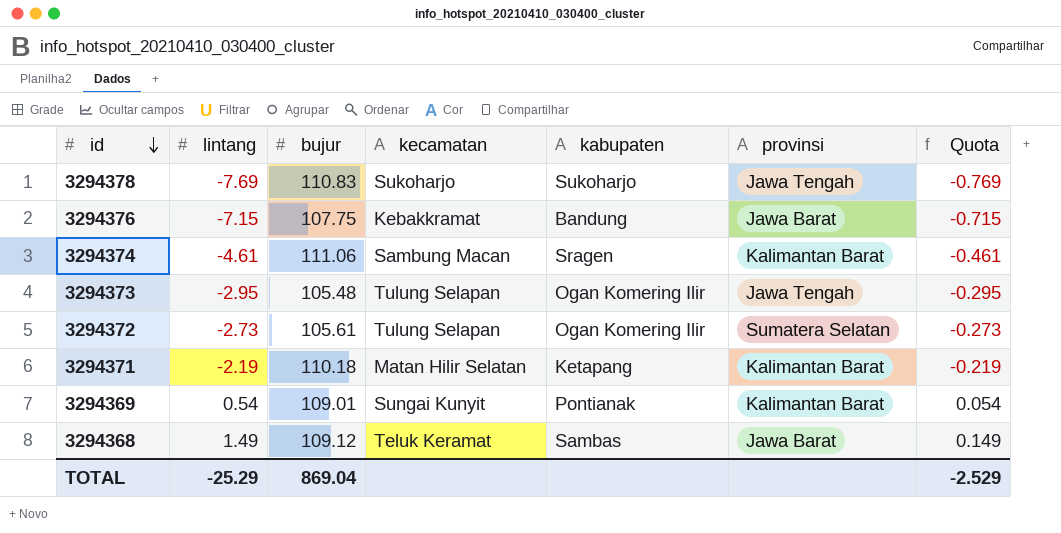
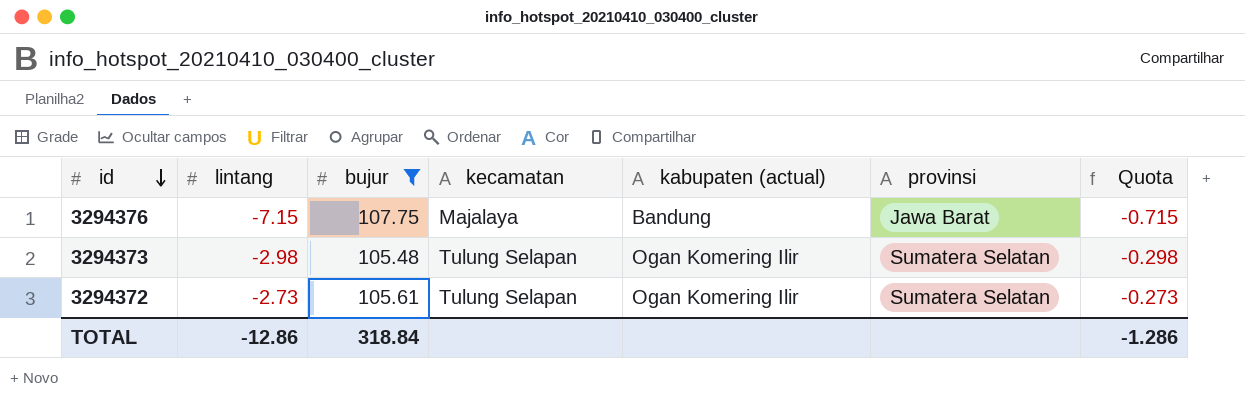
filter: none -> bujur <= 107.75
column name: kabupaten -> kabupaten (actual)
3294376 | kecamatan: Kebakkramat -> Majalaya
3294373 | lintang: -2.95 -> -2.98
3294373 | provinsi: Jawa Tengah -> Sumatera Selatan
3294373 | Quota: -0.295 -> -0.298
TOTAL | lintang: -25.29 -> -12.86
TOTAL | bujur: 869.04 -> 318.84
TOTAL | Quota: -2.529 -> -1.286

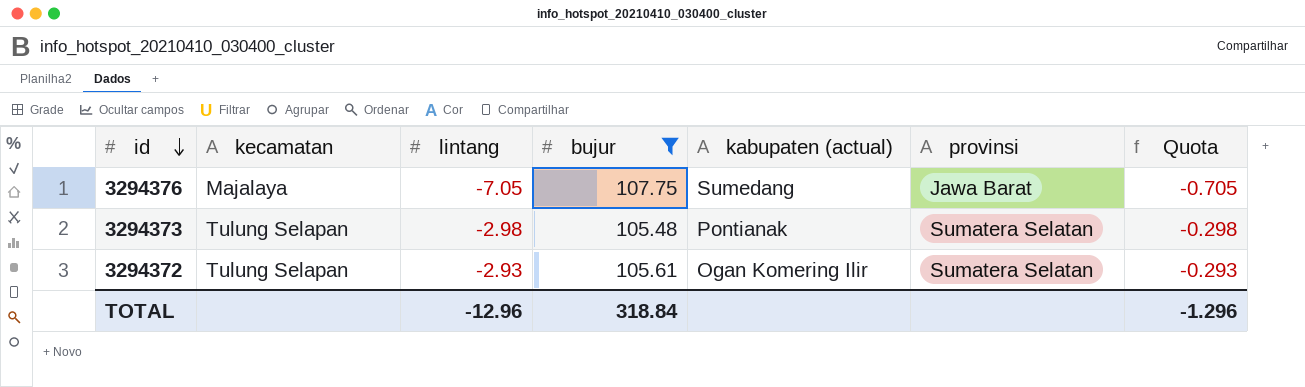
column kecamatan | position: 4 -> 2
3294376 | lintang: -7.15 -> -7.05
3294376 | kabupaten (actual): Bandung -> Sumedang
3294376 | Quota: -0.715 -> -0.705
3294373 | kabupaten (actual): Ogan Komering Ilir -> Pontianak
3294372 | lintang: -2.73 -> -2.93
3294372 | Quota: -0.273 -> -0.293
TOTAL | lintang: -12.86 -> -12.96
TOTAL | Quota: -1.286 -> -1.296

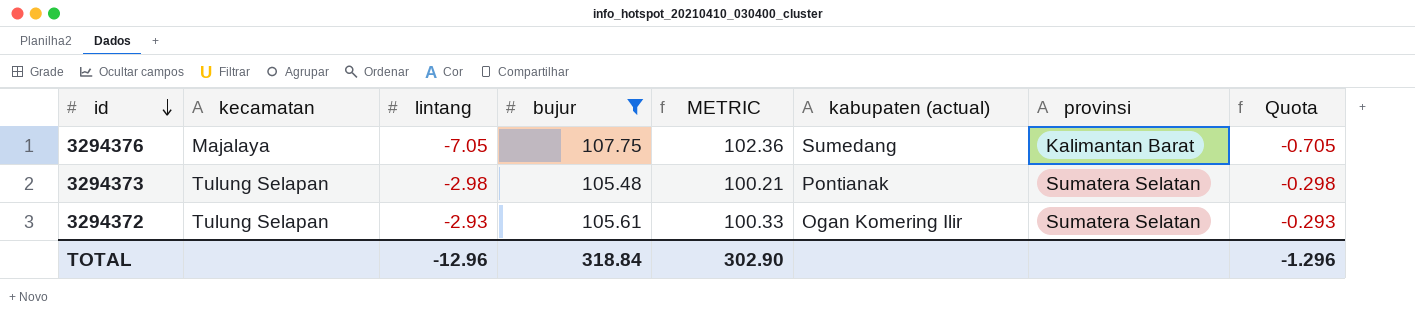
column METRIC | formula: none -> [bujur] * 0.95
3294376 | provinsi: Jawa Barat -> Kalimantan Barat

